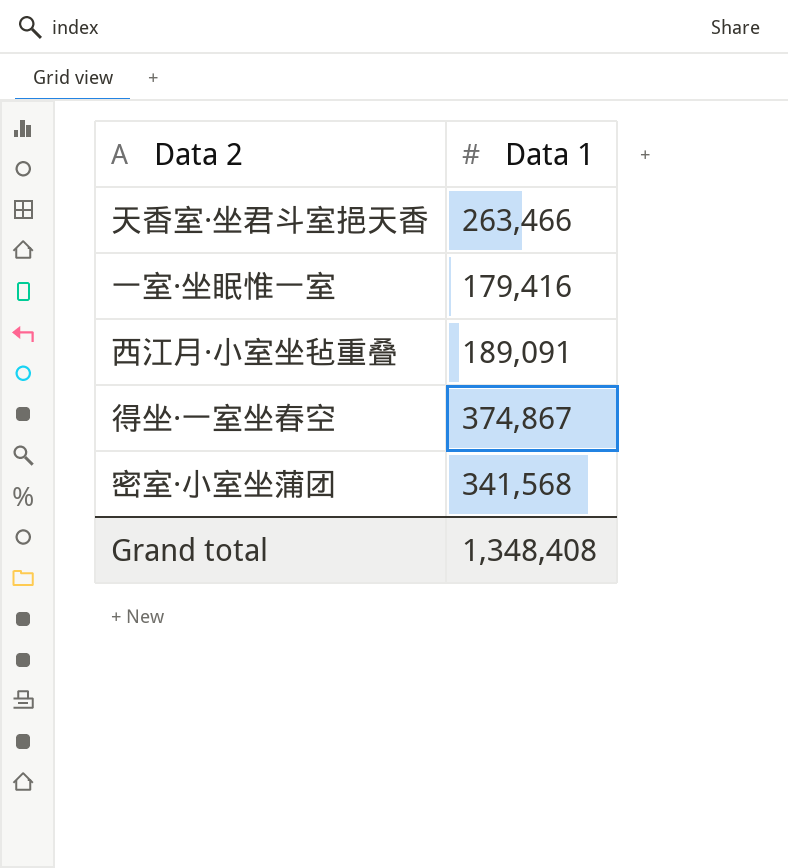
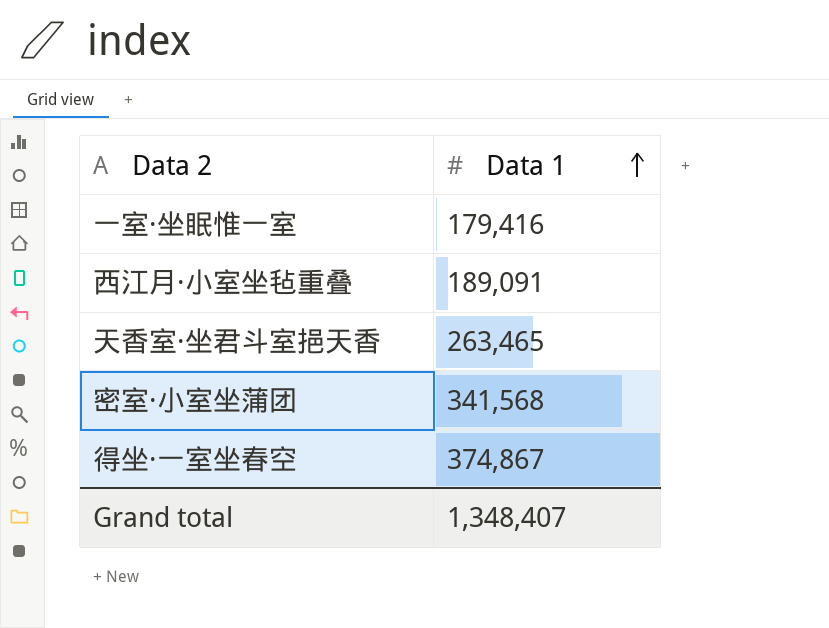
row order: none -> Data 1 ascending
天香室·坐君斗室挹天香 | Data 1: 263,466 -> 263,465
Grand total | Data 1: 1,348,408 -> 1,348,407

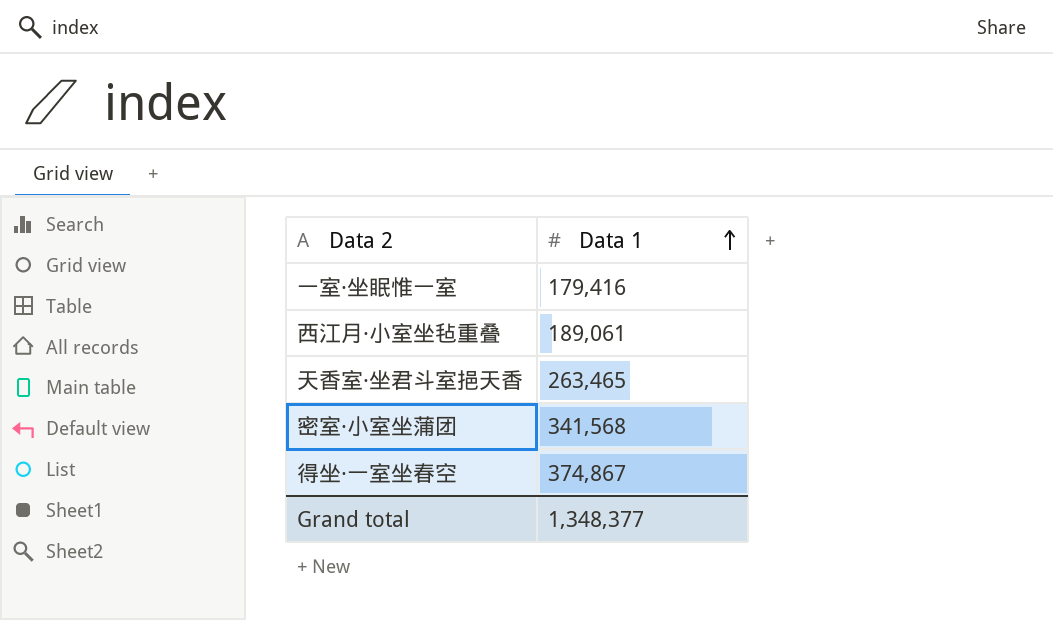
西江月·小室坐毡重叠 | Data 1: 189,091 -> 189,061
Grand total | Data 1: 1,348,407 -> 1,348,377

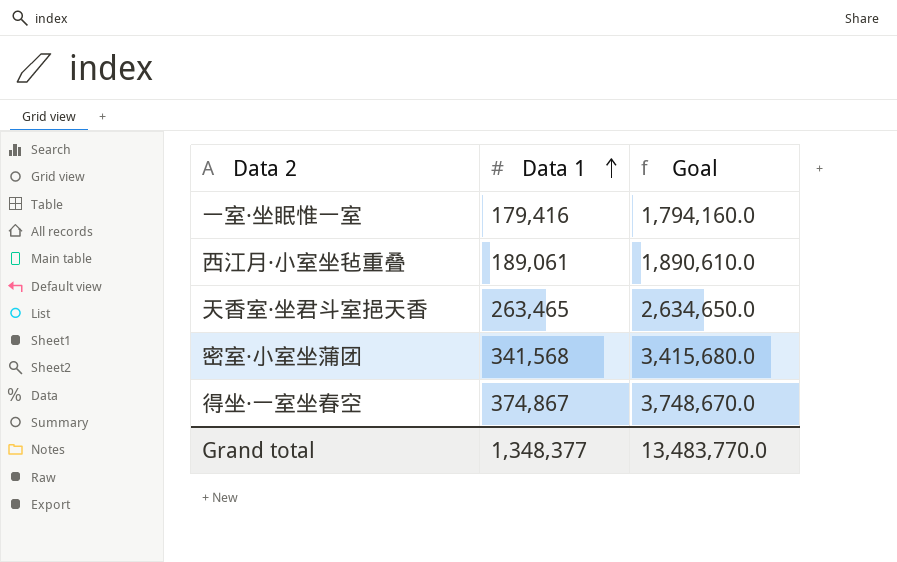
column Goal | formula: none -> [Data 1] * 10

